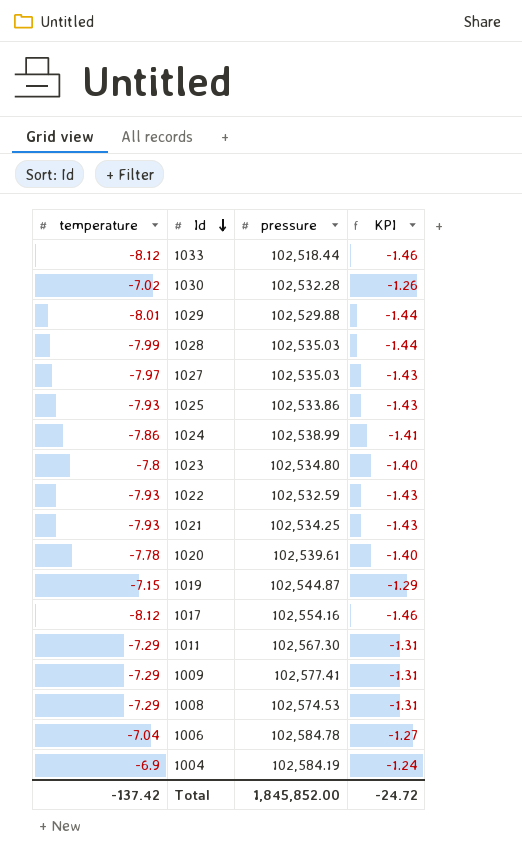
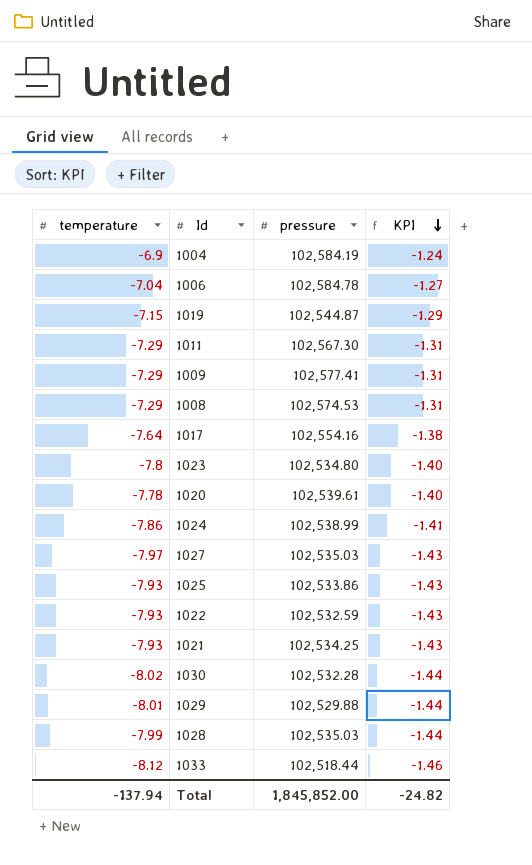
row order: Id descending -> KPI descending
1017 | temperature: -8.12 -> -7.64
1017 | KPI: -1.46 -> -1.38
1030 | temperature: -7.02 -> -8.02
1030 | KPI: -1.26 -> -1.44
Total | temperature: -137.42 -> -137.94
Total | KPI: -24.72 -> -24.82

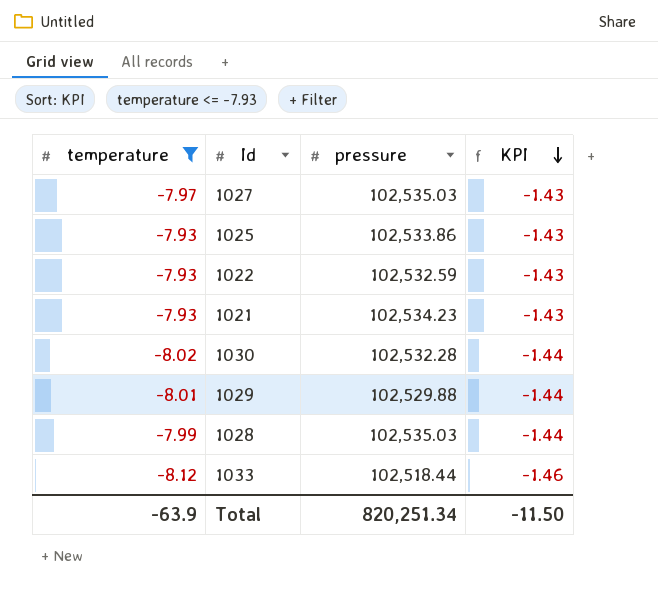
filter: none -> temperature <= -7.93
1021 | pressure: 102,534.25 -> 102,534.23
Total | temperature: -137.94 -> -63.9
Total | pressure: 1,845,852.00 -> 820,251.34
Total | KPI: -24.82 -> -11.50

